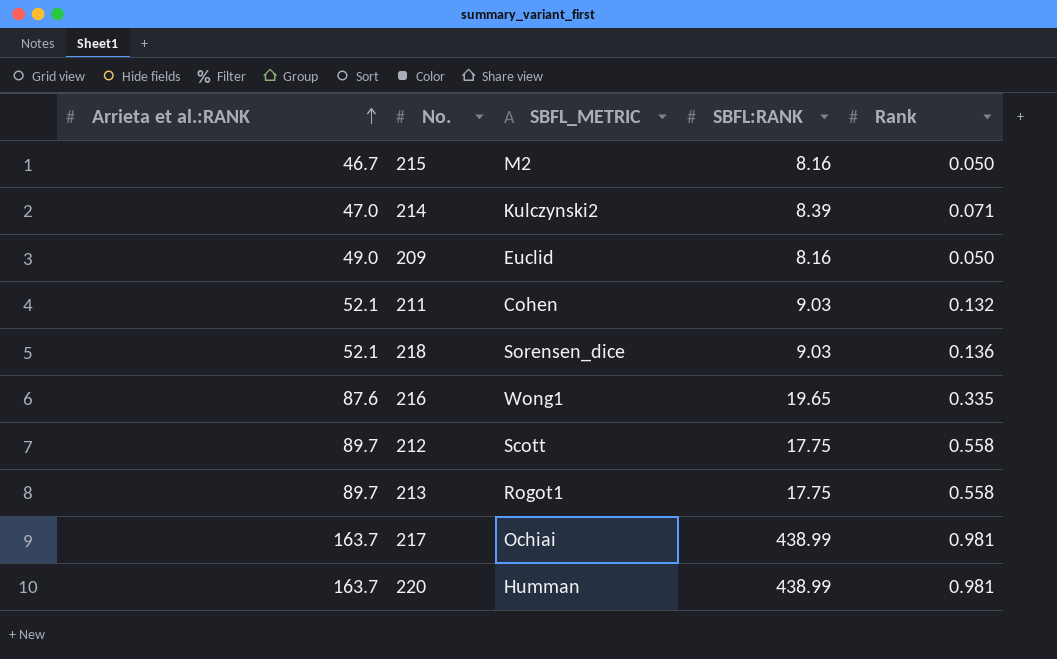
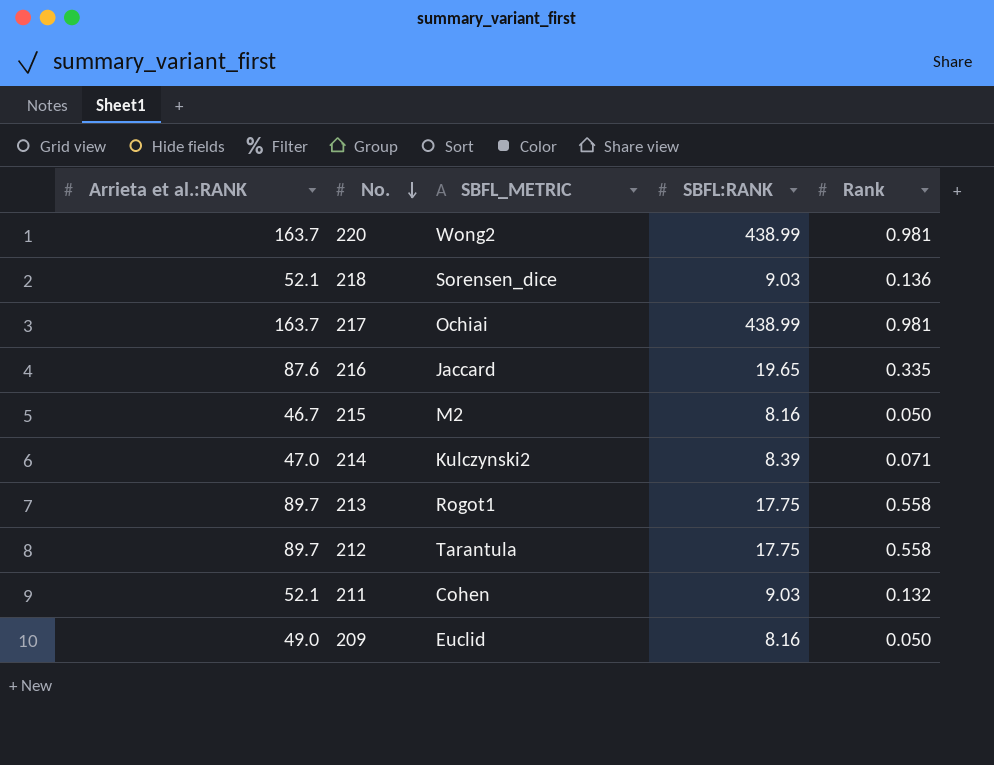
row order: Arrieta et al.:RANK ascending -> No. descending
220 | SBFL_METRIC: Humman -> Wong2
216 | SBFL_METRIC: Wong1 -> Jaccard
212 | SBFL_METRIC: Scott -> Tarantula

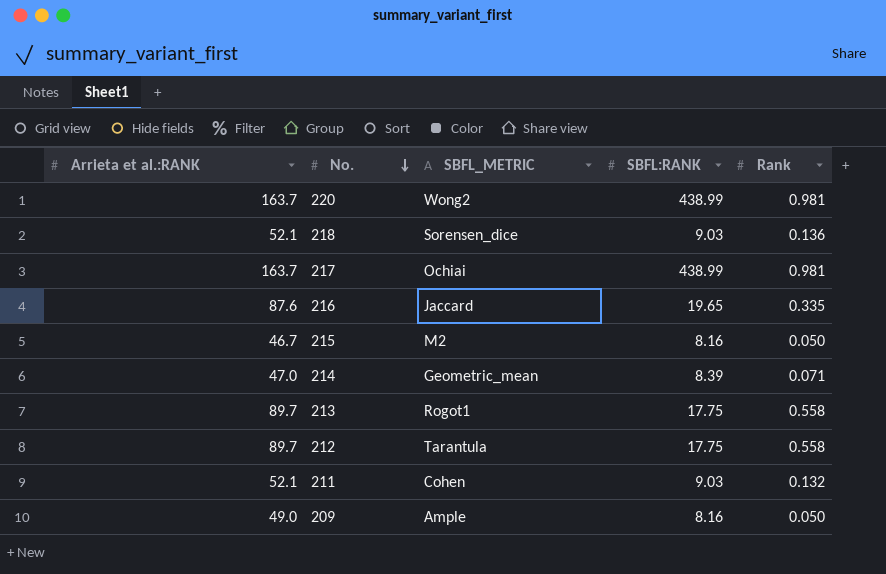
214 | SBFL_METRIC: Kulczynski2 -> Geometric_mean
209 | SBFL_METRIC: Euclid -> Ample

